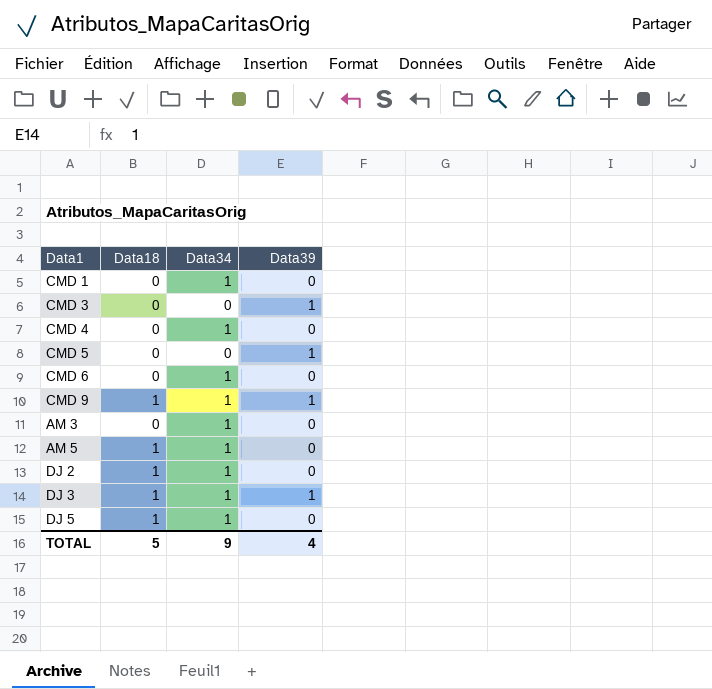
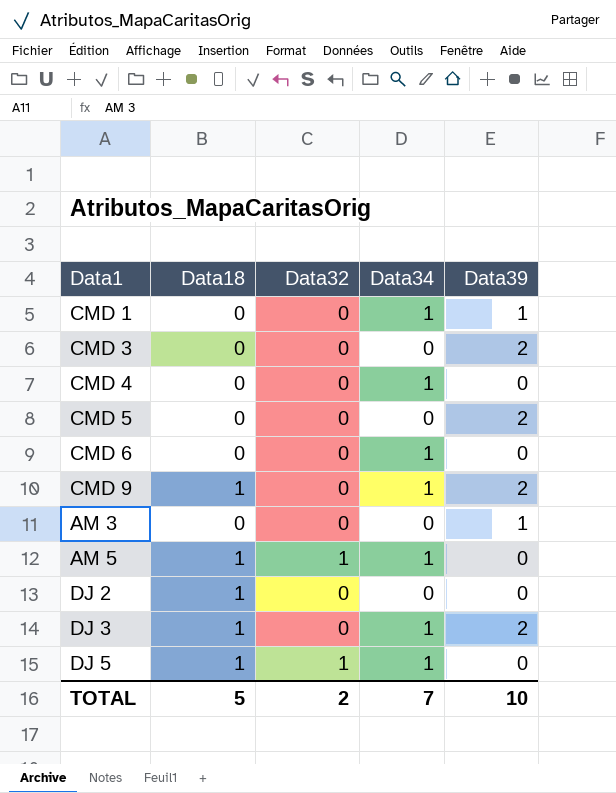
column Data32 | position: none -> 3
CMD 1 | Data39: 0 -> 1
CMD 3 | Data39: 1 -> 2
CMD 5 | Data39: 1 -> 2
CMD 9 | Data39: 1 -> 2
AM 3 | Data34: 1 -> 0
AM 3 | Data39: 0 -> 1
DJ 2 | Data34: 1 -> 0
DJ 3 | Data39: 1 -> 2
TOTAL | Data34: 9 -> 7
TOTAL | Data39: 4 -> 10

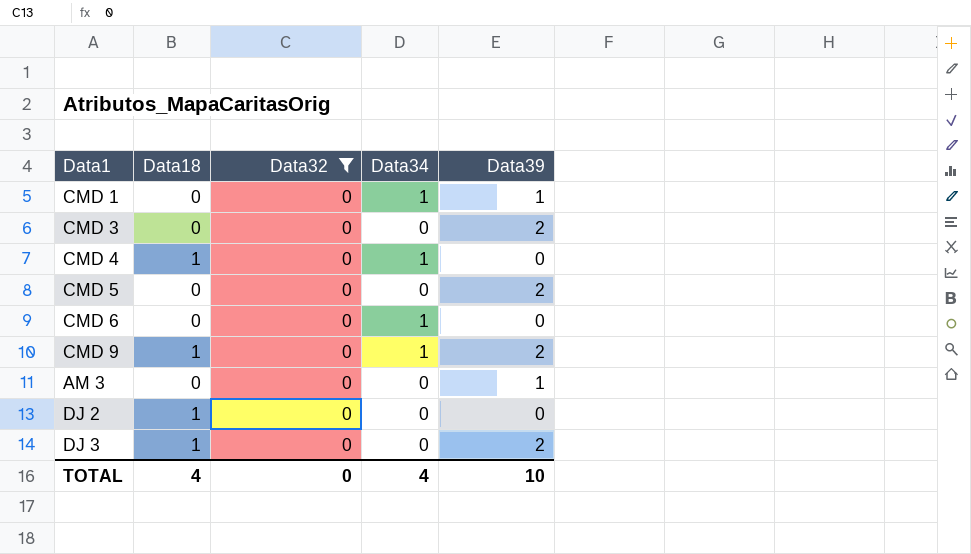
filter: none -> Data32 = 0
CMD 4 | Data18: 0 -> 1
DJ 3 | Data34: 1 -> 0
TOTAL | Data18: 5 -> 4
TOTAL | Data32: 2 -> 0
TOTAL | Data34: 7 -> 4

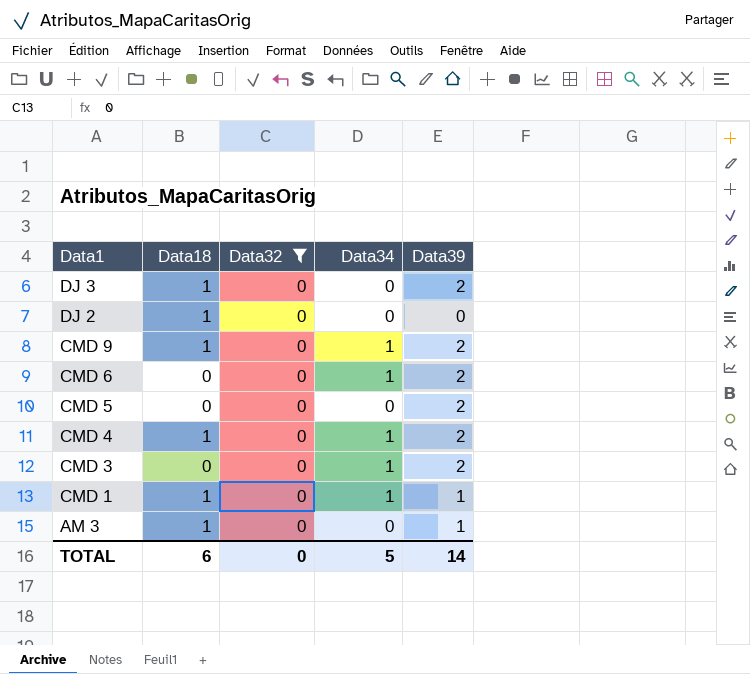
row order: none -> Data1 descending
CMD 6 | Data39: 0 -> 2
CMD 4 | Data39: 0 -> 2
CMD 3 | Data34: 0 -> 1
CMD 1 | Data18: 0 -> 1
AM 3 | Data18: 0 -> 1
TOTAL | Data18: 4 -> 6
TOTAL | Data34: 4 -> 5
TOTAL | Data39: 10 -> 14

